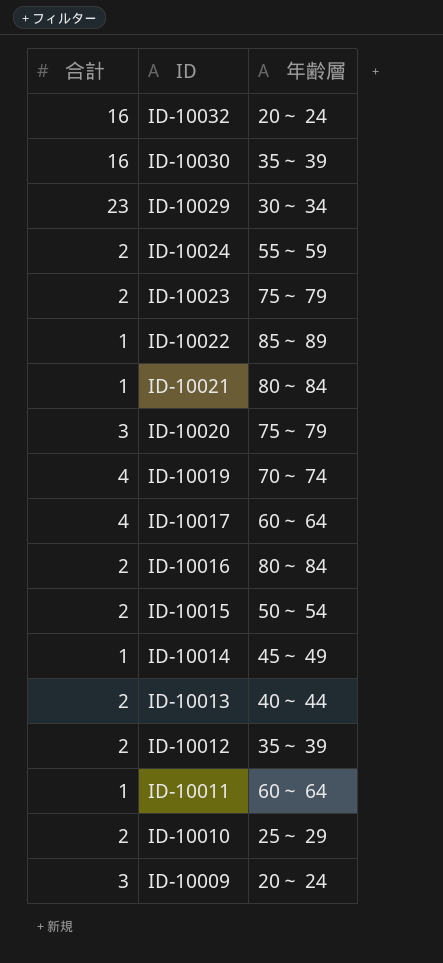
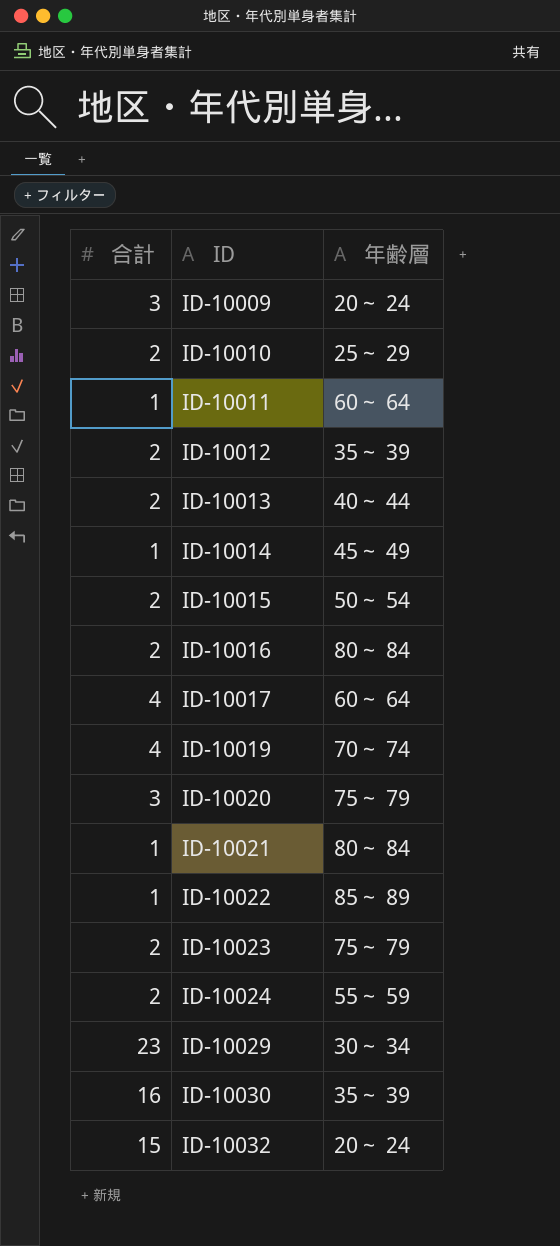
row order: ID descending -> ID ascending
ID-10032 | 合計: 16 -> 15

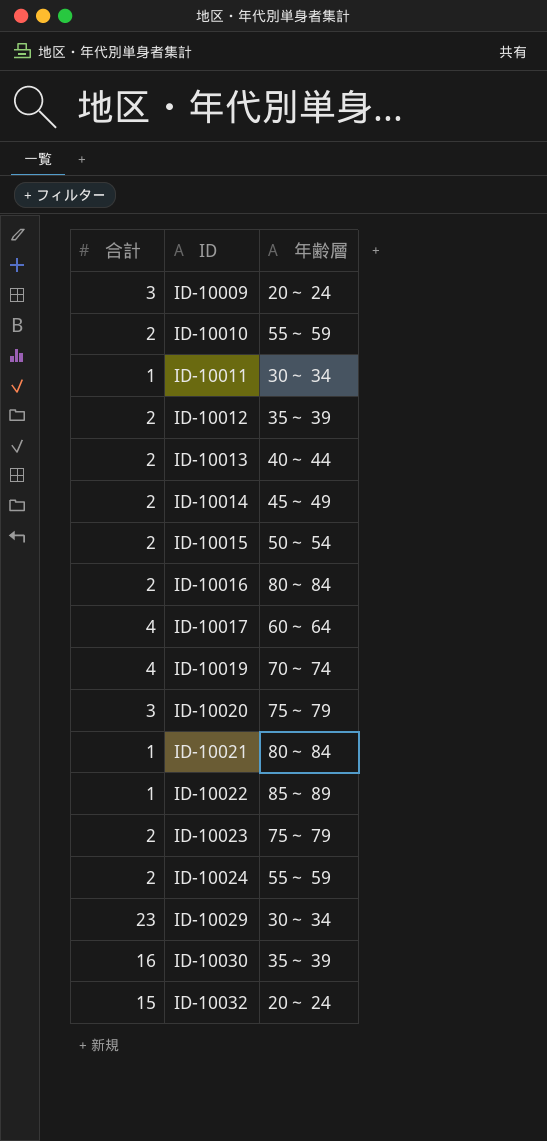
ID-10010 | 年齢層: 25～ 29 -> 55～ 59
ID-10011 | 年齢層: 60～ 64 -> 30～ 34
ID-10014 | 合計: 1 -> 2

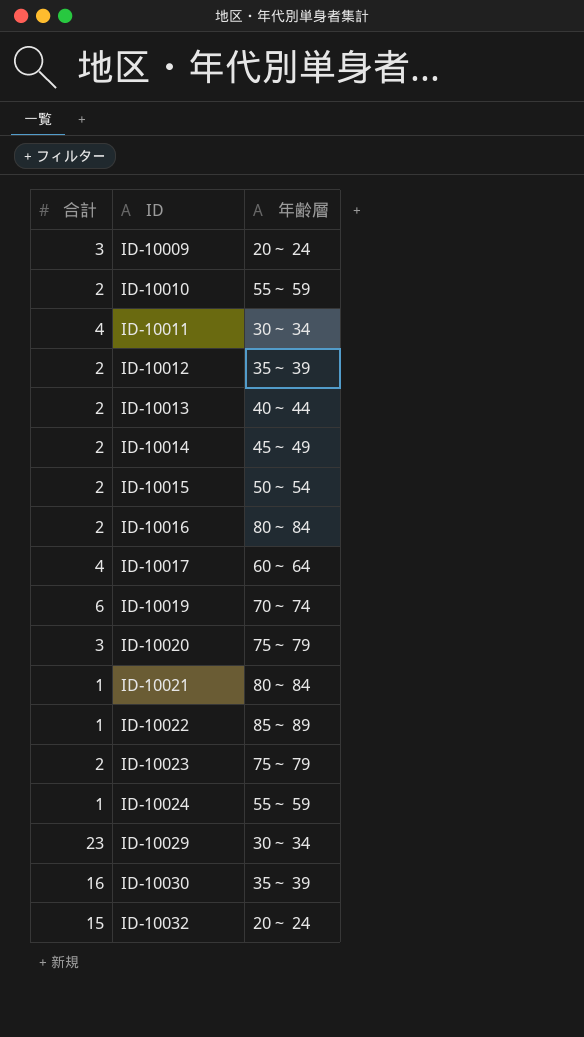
ID-10011 | 合計: 1 -> 4
ID-10019 | 合計: 4 -> 6
ID-10024 | 合計: 2 -> 1

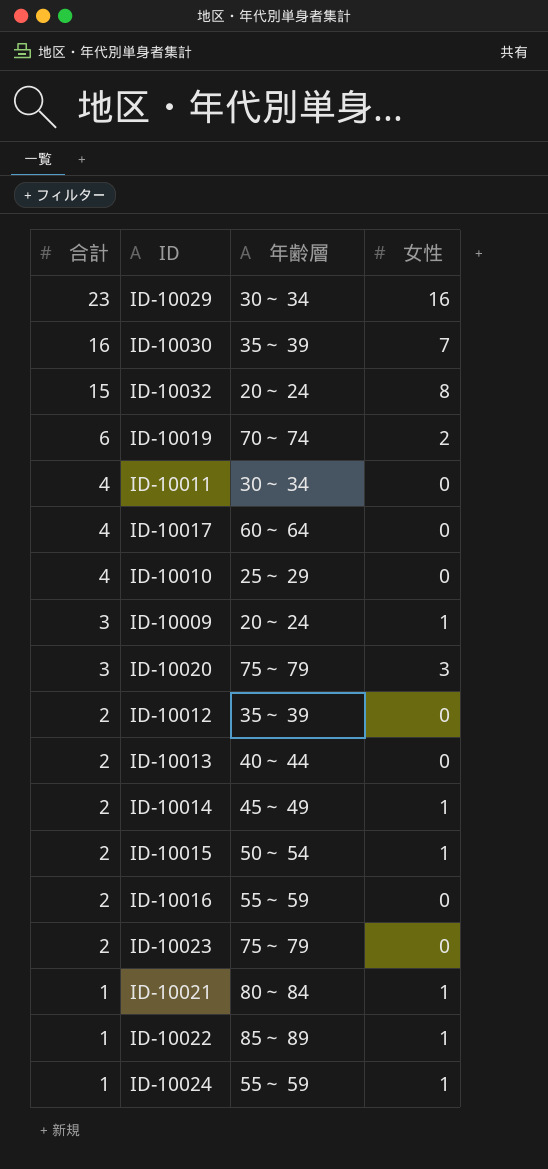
row order: ID ascending -> 合計 descending
column 女性 | position: none -> 4
ID-10010 | 合計: 2 -> 4
ID-10010 | 年齢層: 55～ 59 -> 25～ 29
ID-10016 | 年齢層: 80～ 84 -> 55～ 59

